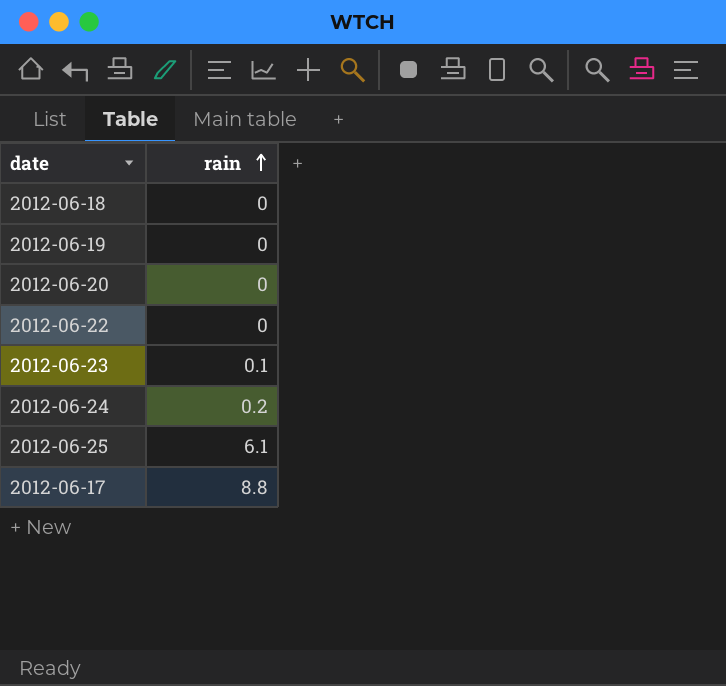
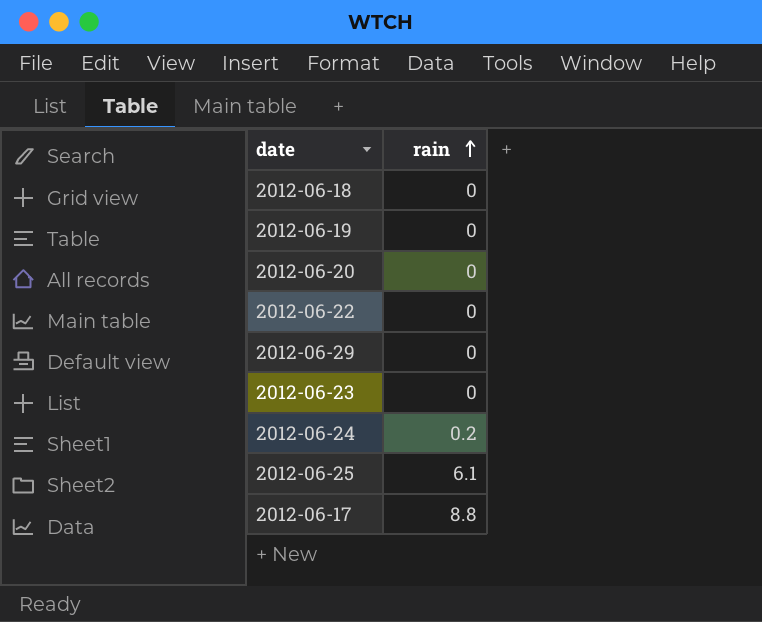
row 2012-06-29: none -> 0
2012-06-23 | rain: 0.1 -> 0

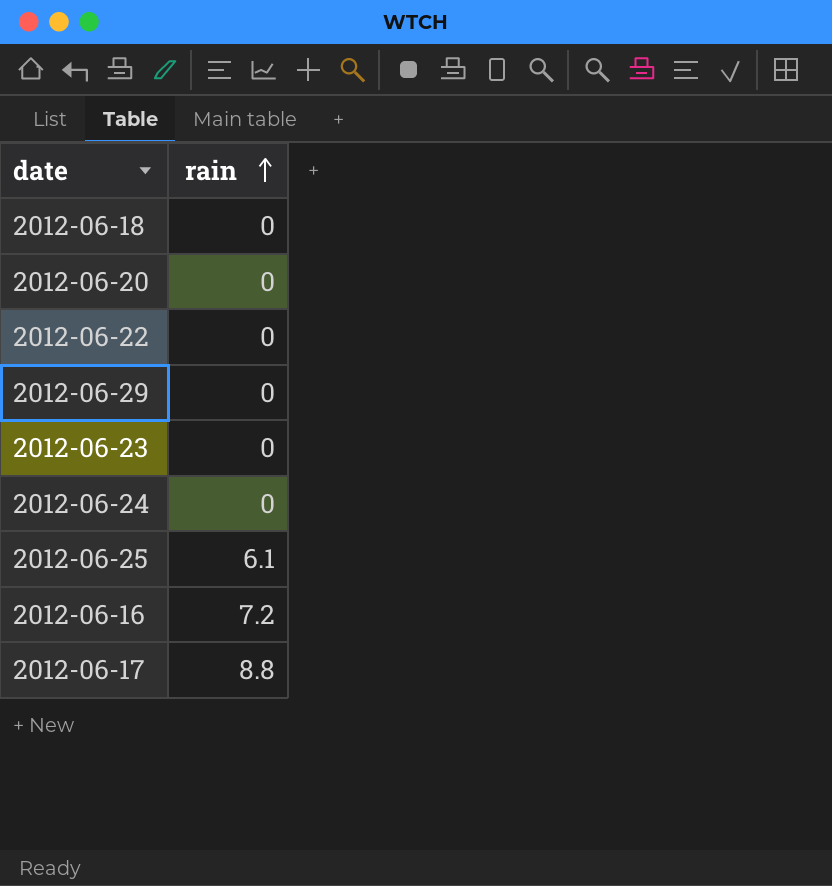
row 2012-06-19: 0 -> none
2012-06-24 | rain: 0.2 -> 0
row 2012-06-16: none -> 7.2

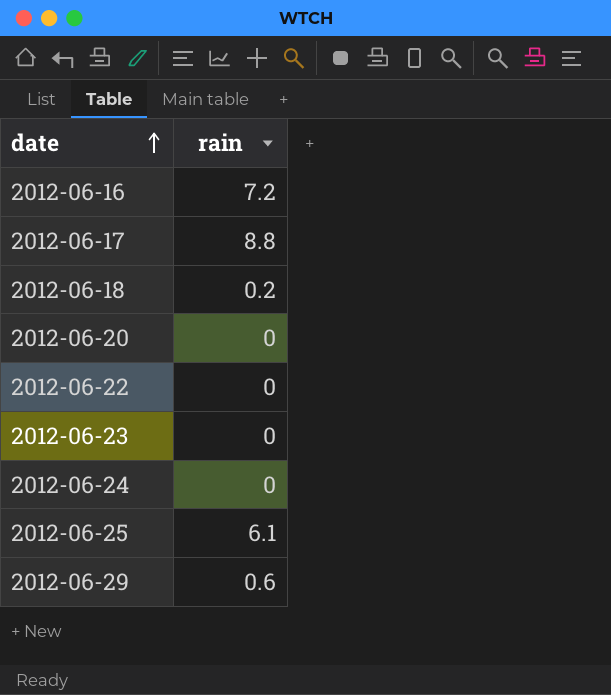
row order: rain ascending -> date ascending
2012-06-18 | rain: 0 -> 0.2
2012-06-29 | rain: 0 -> 0.6

